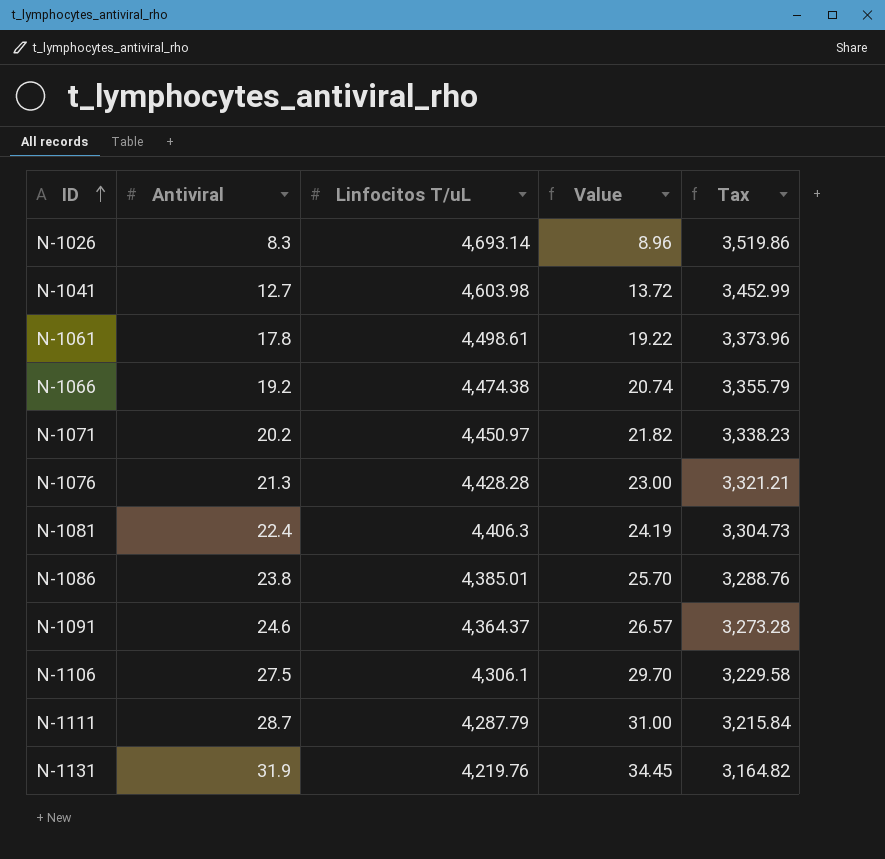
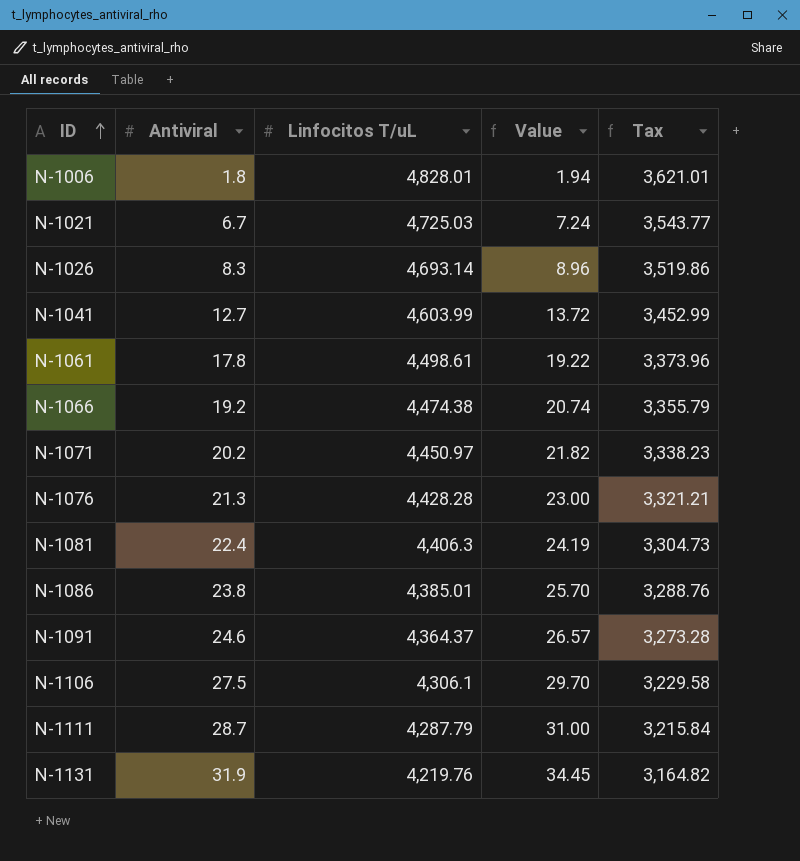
row N-1006: none -> 1.8 | 4,828.01 | 1.94 | 3,621.01
row N-1021: none -> 6.7 | 4,725.03 | 7.24 | 3,543.77
N-1041 | Linfocitos T/uL: 4,603.98 -> 4,603.99

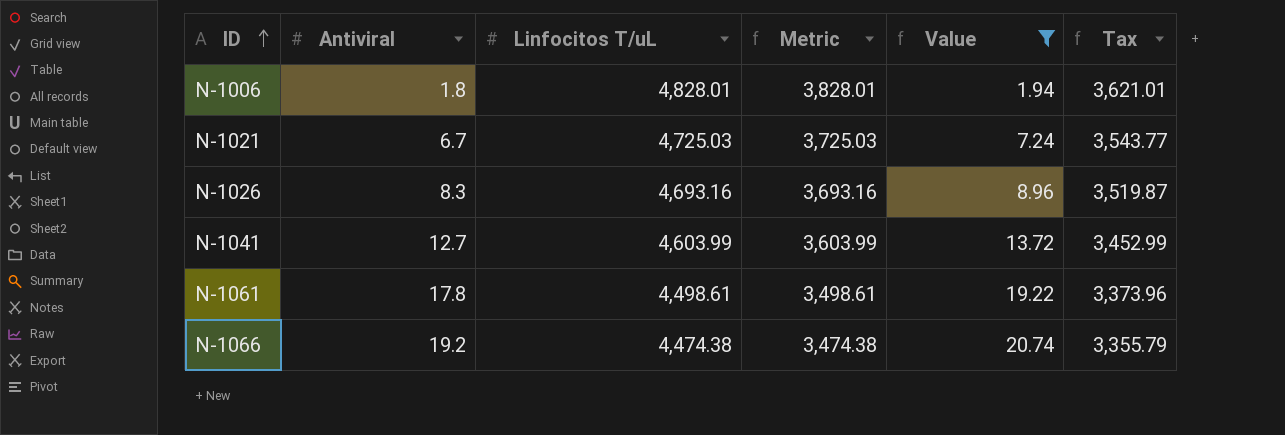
filter: none -> Value <= 20.74
column Metric | formula: none -> [Linfocitos T/uL] - 1000
N-1026 | Linfocitos T/uL: 4,693.14 -> 4,693.16
N-1026 | Tax: 3,519.86 -> 3,519.87

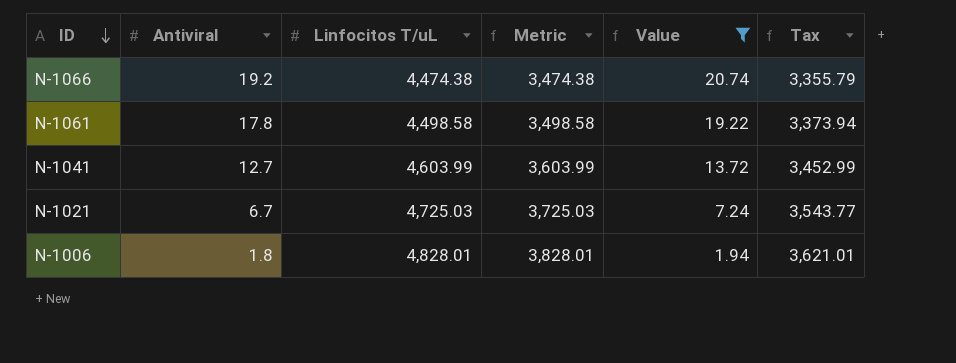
row order: ID ascending -> ID descending
row N-1026: 8.3 | 4,693.16 | 3,693.16 | 8.96 | 3,519.87 -> none
N-1061 | Linfocitos T/uL: 4,498.61 -> 4,498.58
N-1061 | Metric: 3,498.61 -> 3,498.58
N-1061 | Tax: 3,373.96 -> 3,373.94

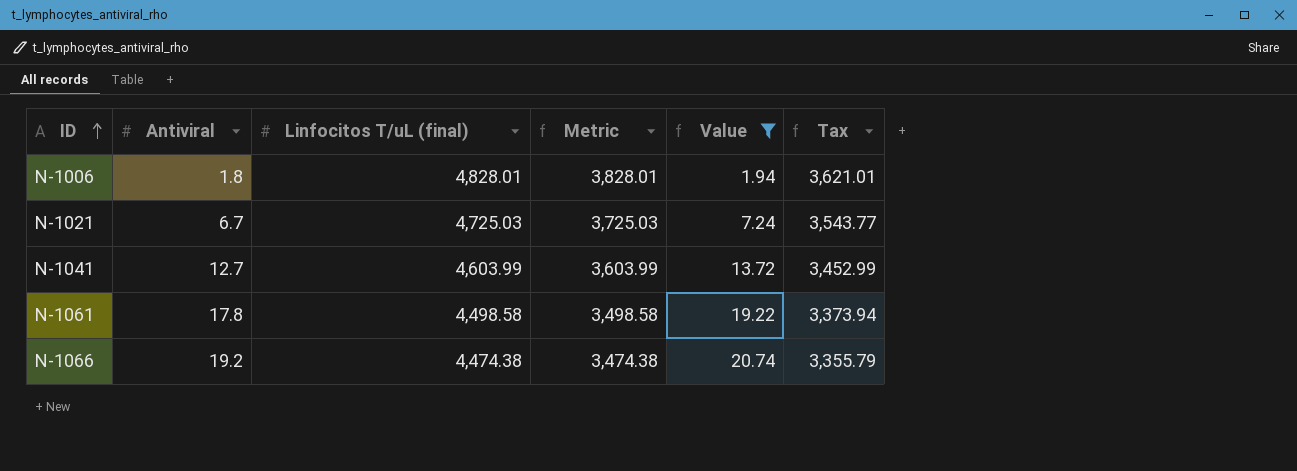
row order: ID descending -> ID ascending
column name: Linfocitos T/uL -> Linfocitos T/uL (final)

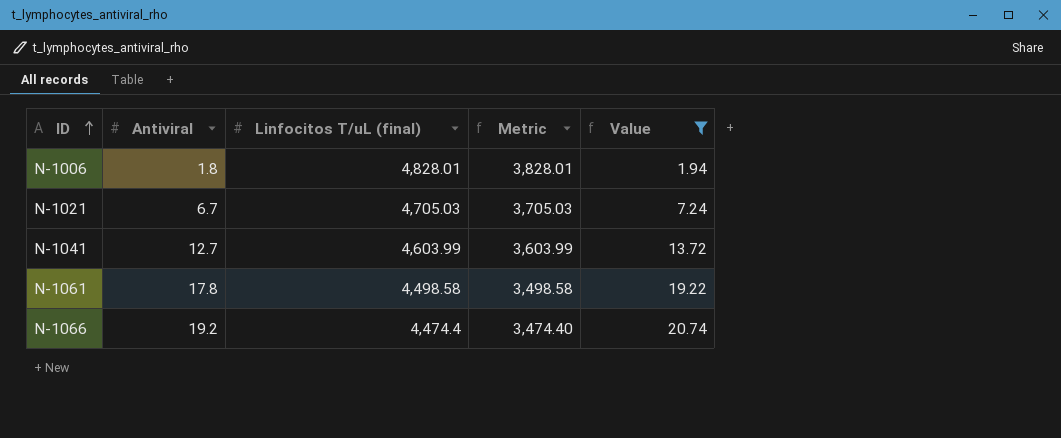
column Tax | formula: [Linfocitos T/uL (final)] * 0.75 -> none
N-1021 | Linfocitos T/uL (final): 4,725.03 -> 4,705.03
N-1021 | Metric: 3,725.03 -> 3,705.03
N-1066 | Linfocitos T/uL (final): 4,474.38 -> 4,474.4
N-1066 | Metric: 3,474.38 -> 3,474.40

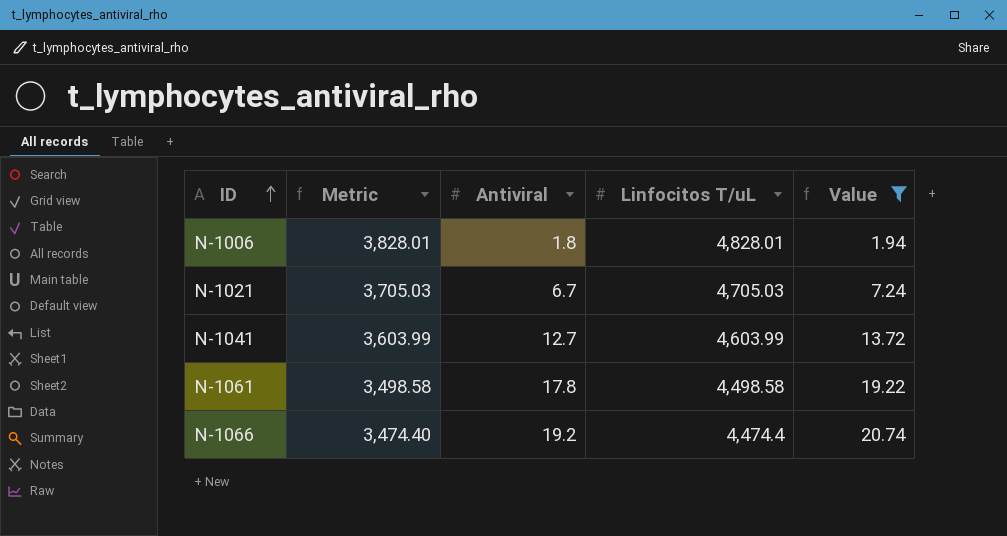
column Metric | position: 4 -> 2
column name: Linfocitos T/uL (final) -> Linfocitos T/uL

